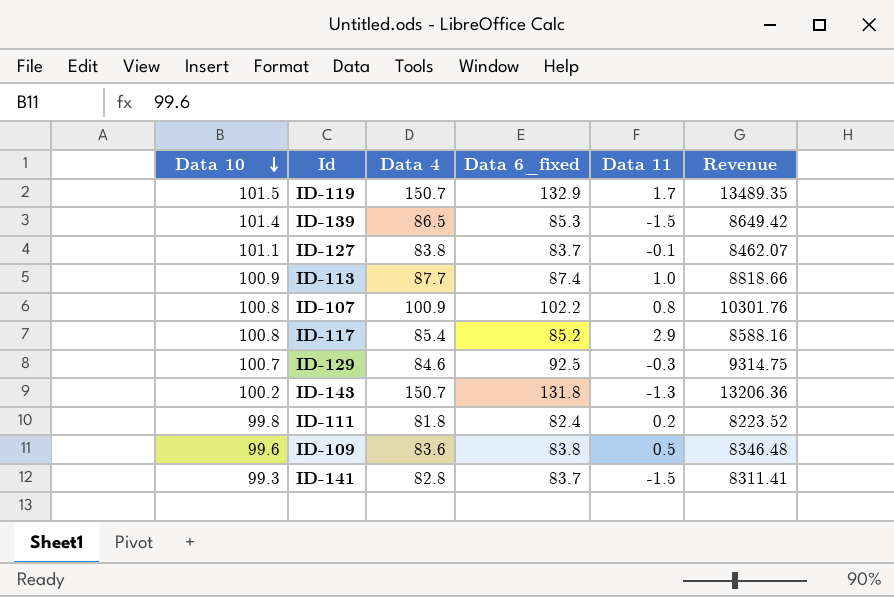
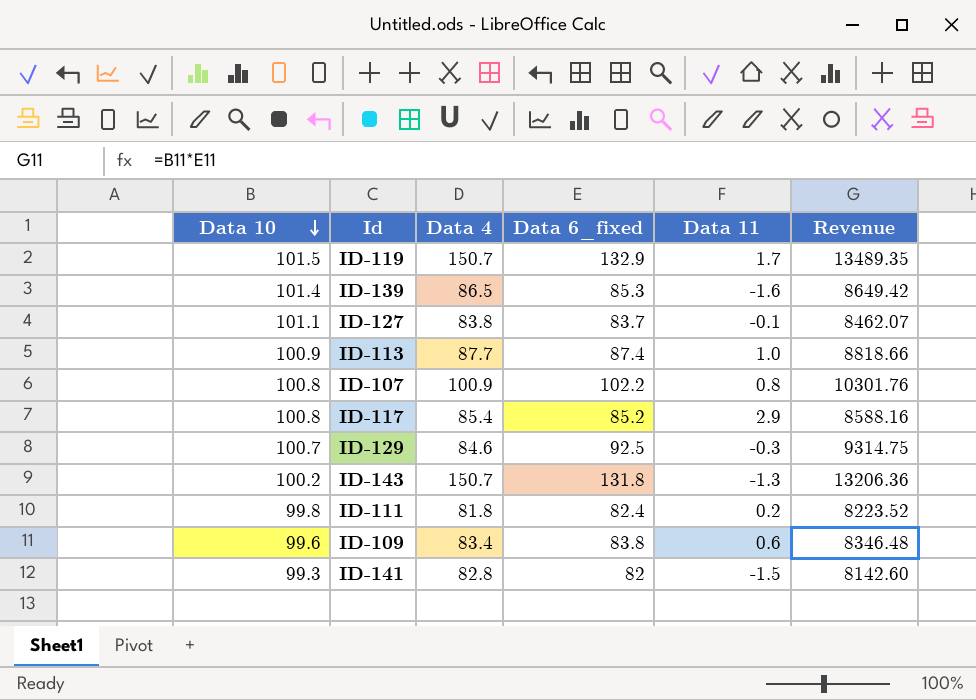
ID-139 | Data 11: -1.5 -> -1.6
ID-109 | Data 4: 83.6 -> 83.4
ID-109 | Data 11: 0.5 -> 0.6
ID-141 | Data 6_fixed: 83.7 -> 82
ID-141 | Revenue: 8311.41 -> 8142.60

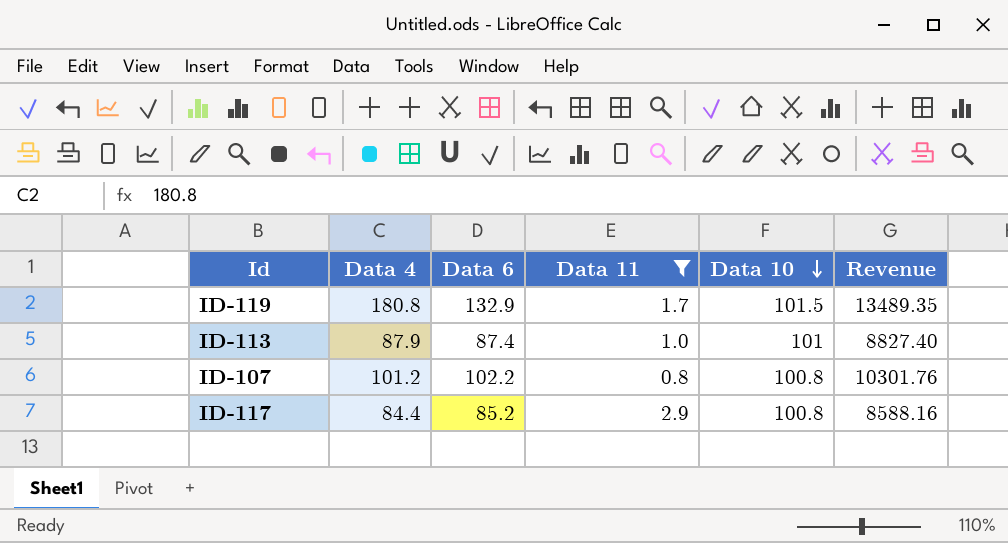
filter: none -> Data 11 >= 0.8
column name: Data 6_fixed -> Data 6
column Data 10 | position: 1 -> 5
ID-119 | Data 4: 150.7 -> 180.8
ID-113 | Data 4: 87.7 -> 87.9
ID-113 | Data 10: 100.9 -> 101
ID-113 | Revenue: 8818.66 -> 8827.40
ID-107 | Data 4: 100.9 -> 101.2
ID-117 | Data 4: 85.4 -> 84.4

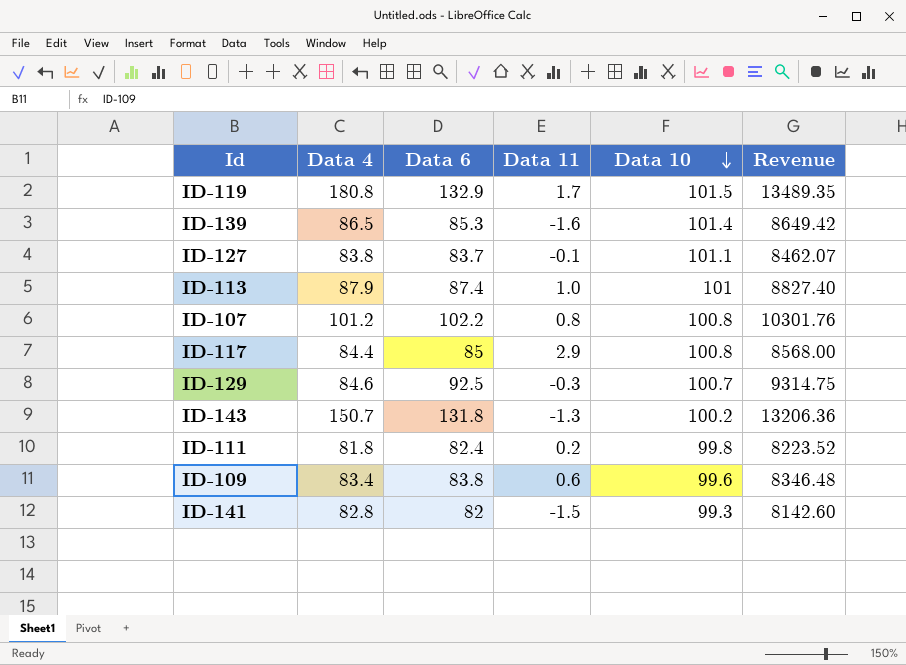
filter: Data 11 >= 0.8 -> none
ID-117 | Data 6: 85.2 -> 85
ID-117 | Revenue: 8588.16 -> 8568.00

